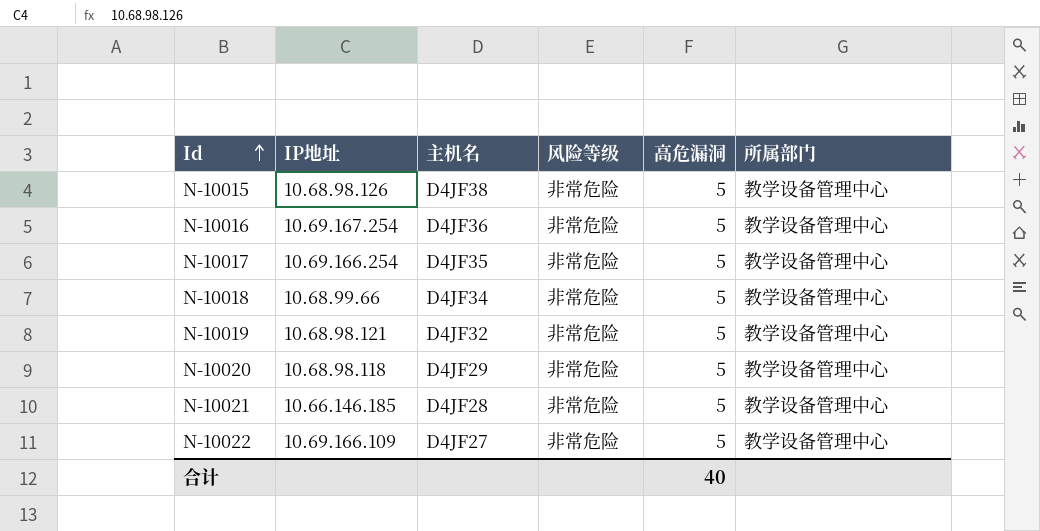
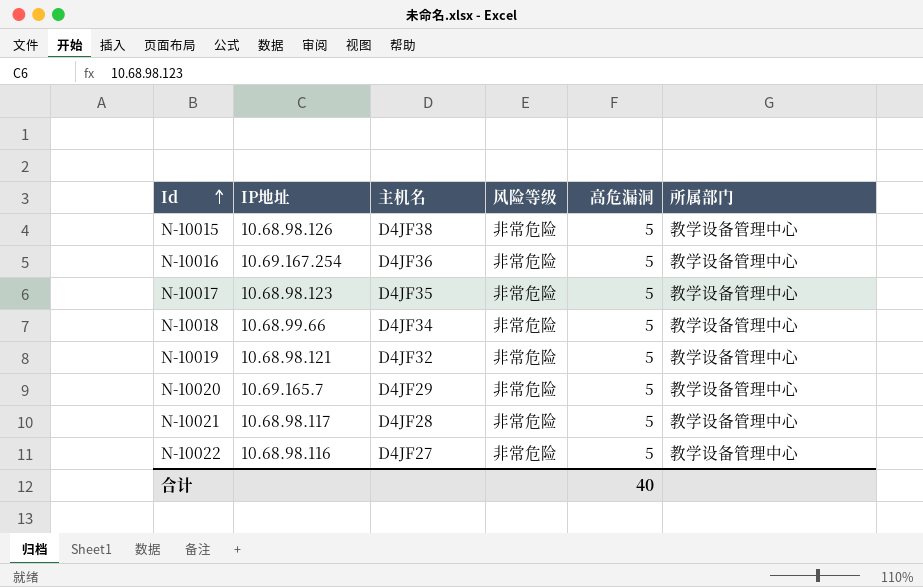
N-10017 | IP地址: 10.69.166.254 -> 10.68.98.123
N-10020 | IP地址: 10.68.98.118 -> 10.69.165.7
N-10021 | IP地址: 10.66.146.185 -> 10.68.98.117
N-10022 | IP地址: 10.69.166.109 -> 10.68.98.116

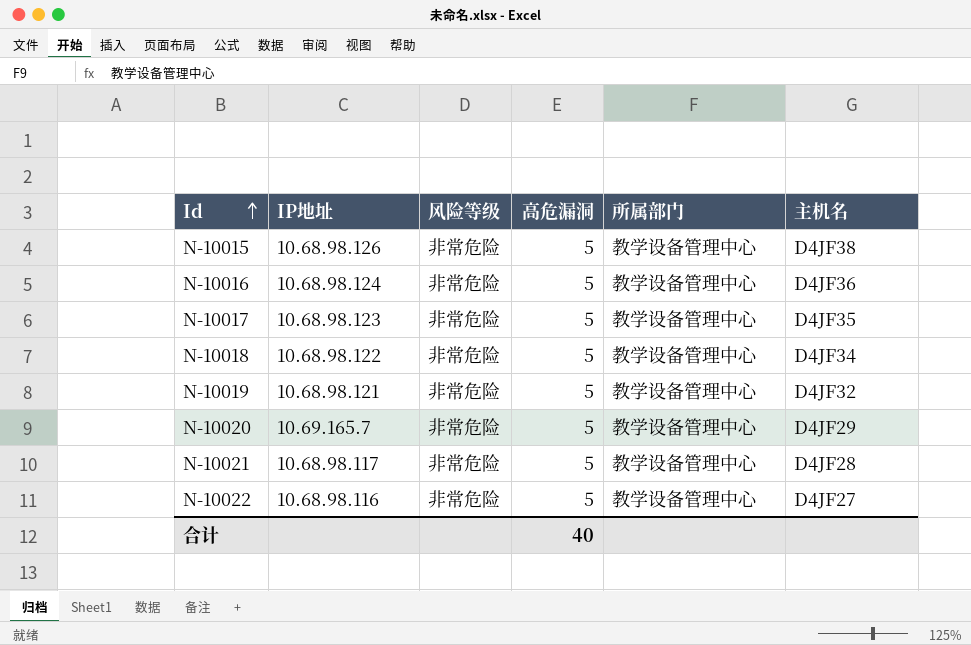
column 主机名 | position: 3 -> 6
N-10016 | IP地址: 10.69.167.254 -> 10.68.98.124
N-10018 | IP地址: 10.68.99.66 -> 10.68.98.122

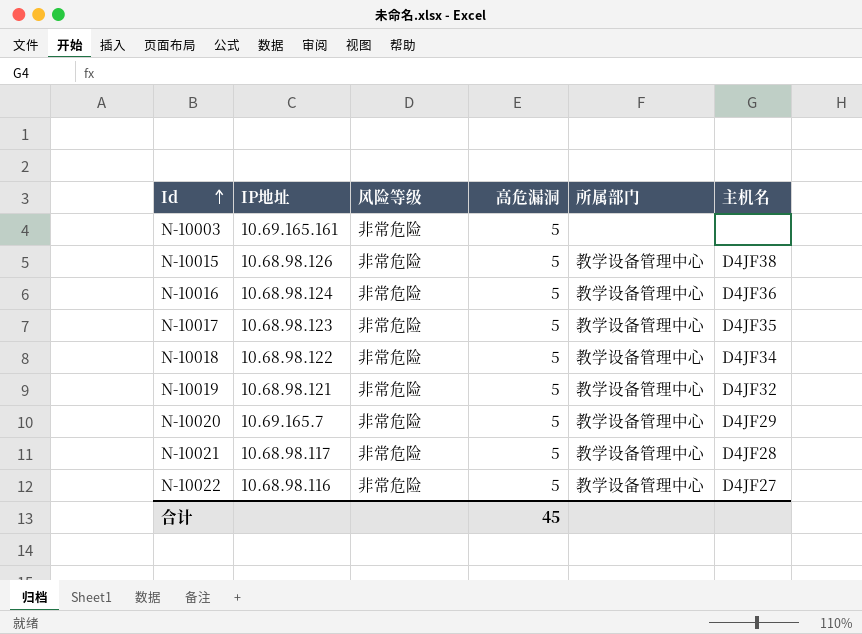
row N-10003: none -> 10.69.165.161 | 非常危险 | 5 | none | none
合计 | 高危漏洞: 40 -> 45

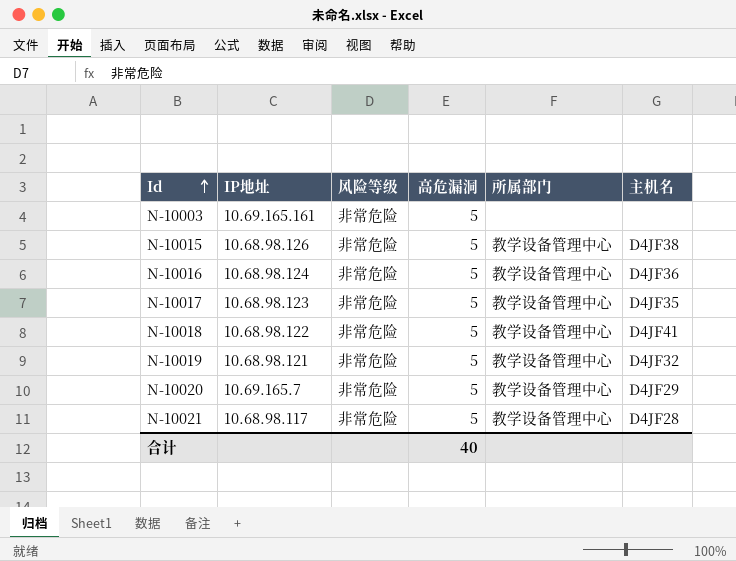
row N-10022: 10.68.98.116 | 非常危险 | 5 | 教学设备管理中心 | D4JF27 -> none
N-10018 | 主机名: D4JF34 -> D4JF41
合计 | 高危漏洞: 45 -> 40

